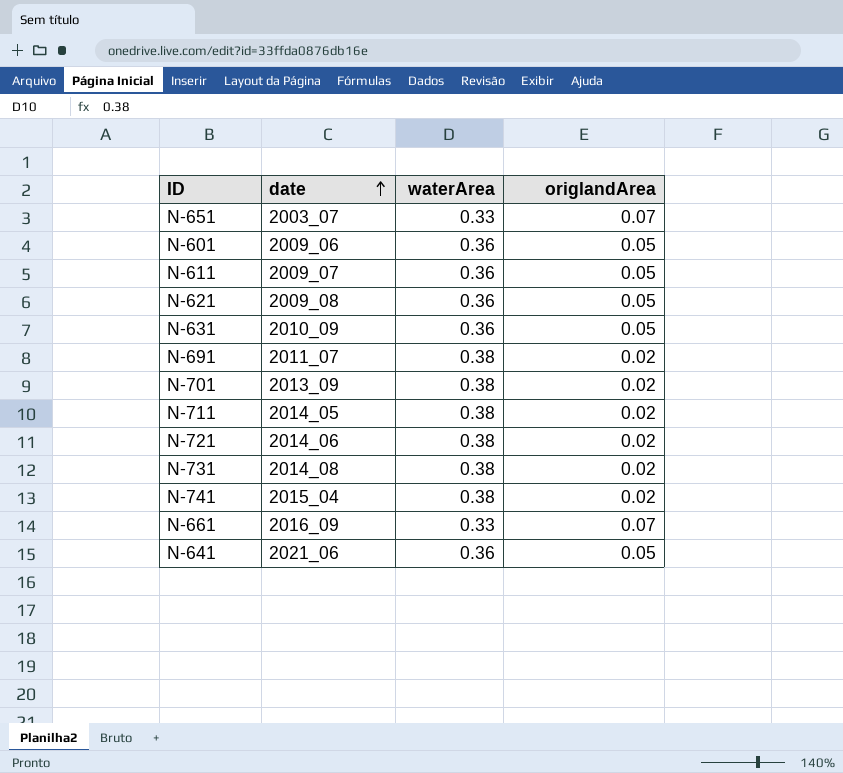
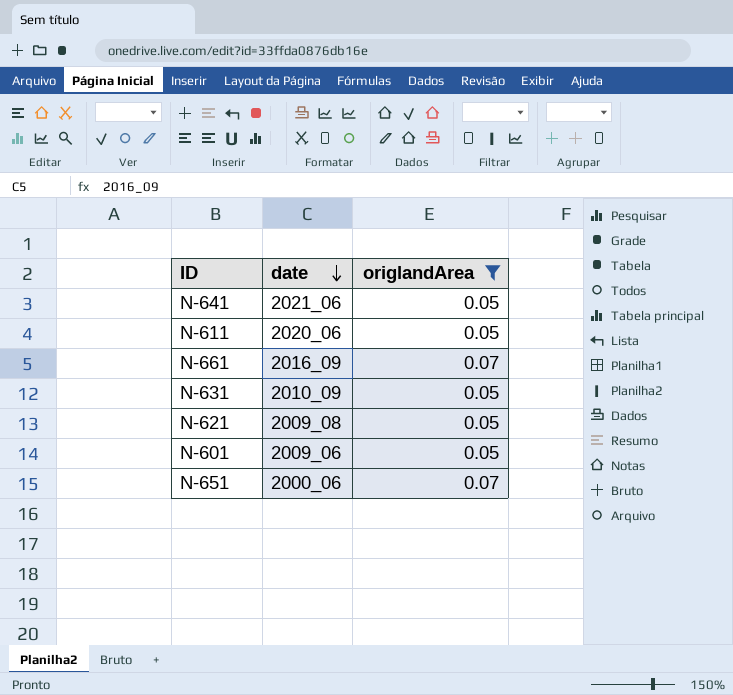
filter: none -> origlandArea != 0.02
row order: date ascending -> date descending
column waterArea | position: 3 -> none
N-611 | date: 2009_07 -> 2020_06
N-651 | date: 2003_07 -> 2000_06

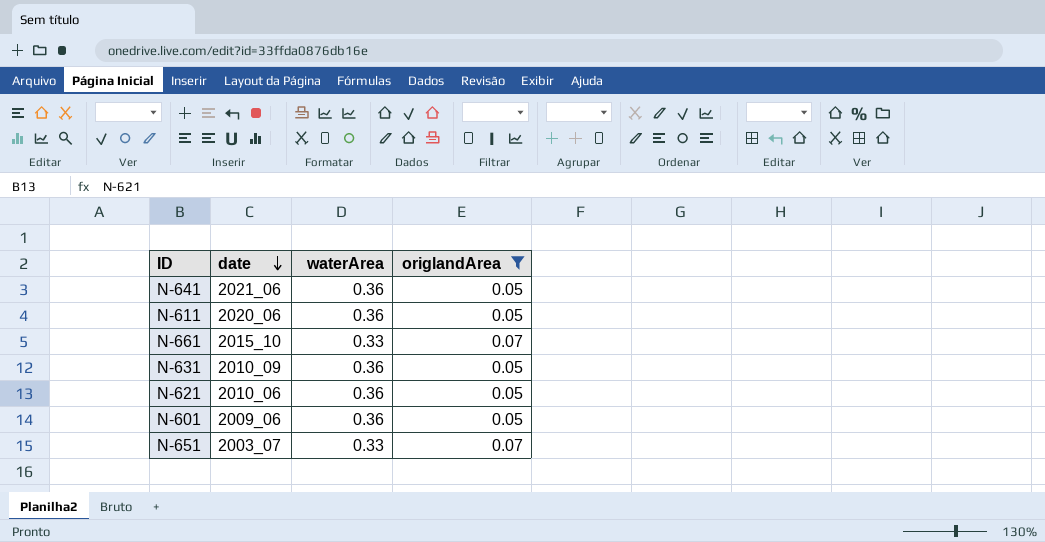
column waterArea | position: none -> 3
N-661 | date: 2016_09 -> 2015_10
N-621 | date: 2009_08 -> 2010_06
N-651 | date: 2000_06 -> 2003_07

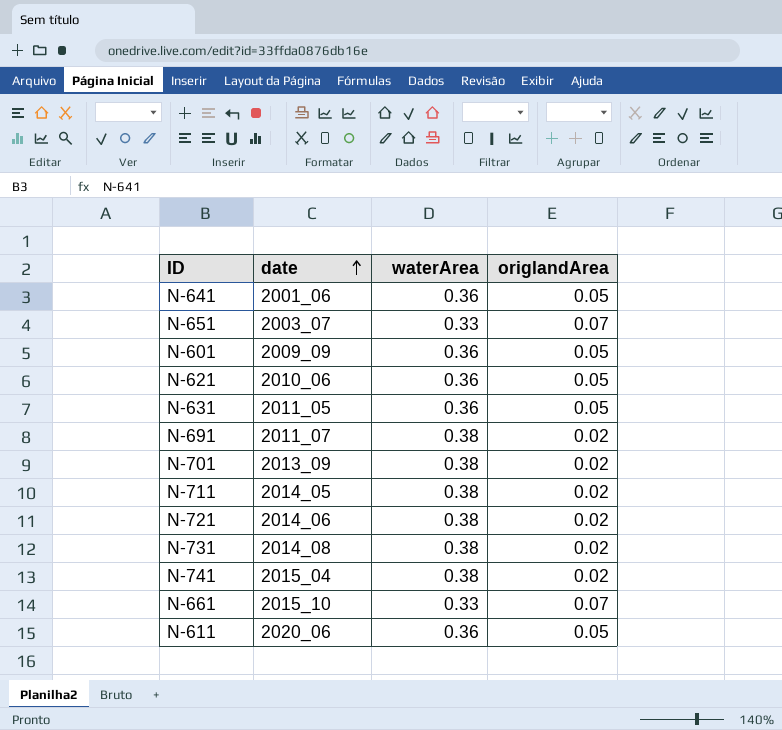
filter: origlandArea != 0.02 -> none
row order: date descending -> date ascending
N-641 | date: 2021_06 -> 2001_06
N-601 | date: 2009_06 -> 2009_09
N-631 | date: 2010_09 -> 2011_05

